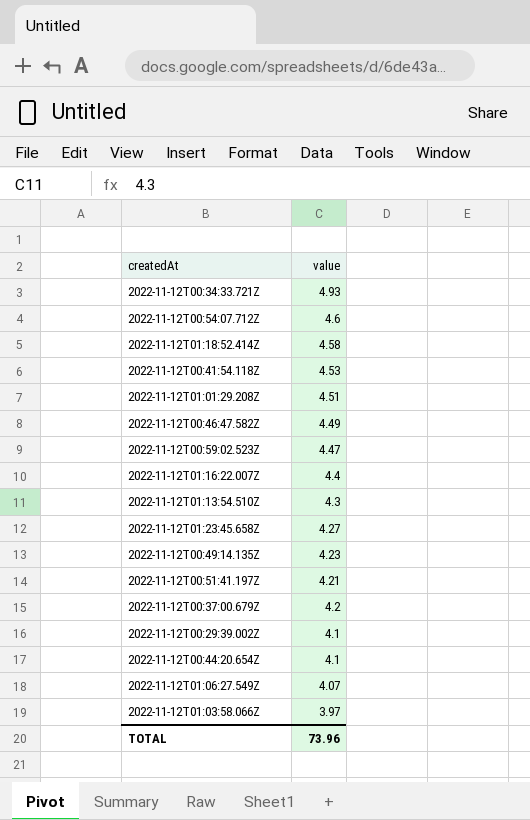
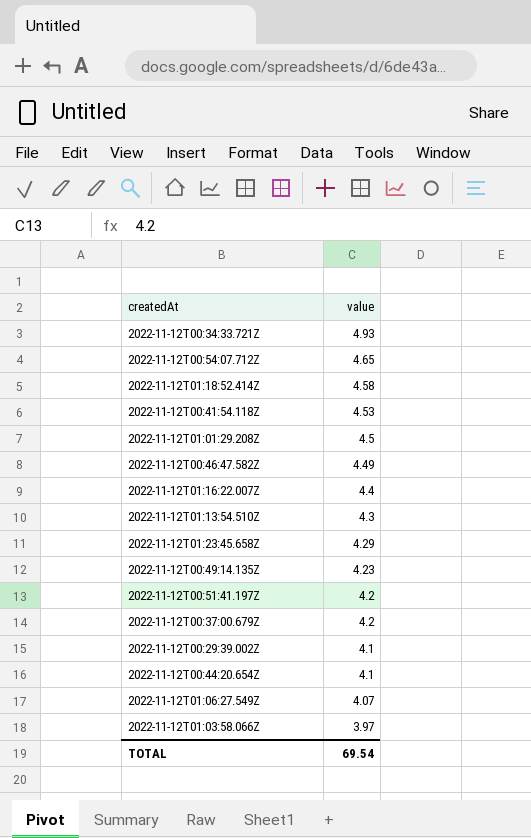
row 2022-11-12T00:59:02.523Z: 4.47 -> none
2022-11-12T00:54:07.712Z | value: 4.6 -> 4.65
2022-11-12T01:01:29.208Z | value: 4.51 -> 4.5
2022-11-12T01:23:45.658Z | value: 4.27 -> 4.29
2022-11-12T00:51:41.197Z | value: 4.21 -> 4.2
TOTAL | value: 73.96 -> 69.54

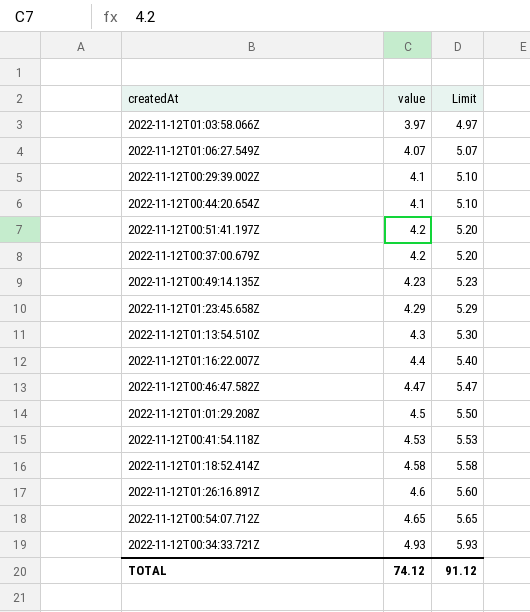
row order: value descending -> value ascending
column Limit | formula: none -> [value] + 1
2022-11-12T00:46:47.582Z | value: 4.49 -> 4.47
row 2022-11-12T01:26:16.891Z: none -> 4.6 | 5.60
TOTAL | value: 69.54 -> 74.12

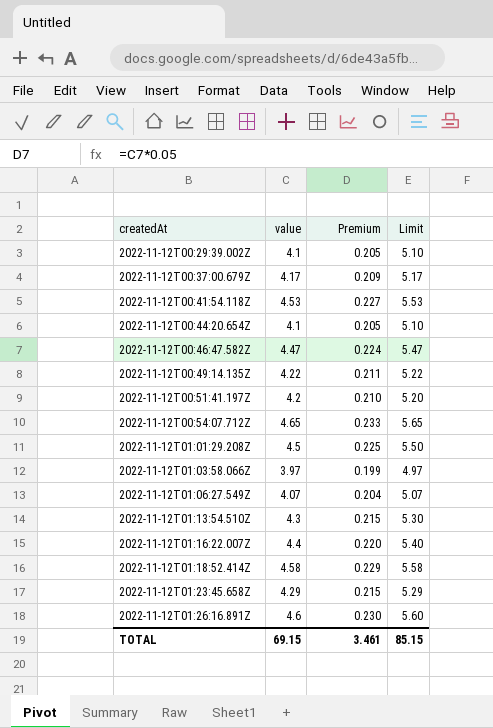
row order: value ascending -> createdAt ascending
column Premium | formula: none -> [value] * 0.05
row 2022-11-12T00:34:33.721Z: 4.93 | 5.93 -> none
2022-11-12T00:37:00.679Z | value: 4.2 -> 4.17
2022-11-12T00:37:00.679Z | Limit: 5.20 -> 5.17
2022-11-12T00:49:14.135Z | value: 4.23 -> 4.22
2022-11-12T00:49:14.135Z | Limit: 5.23 -> 5.22
TOTAL | value: 74.12 -> 69.15
TOTAL | Limit: 91.12 -> 85.15

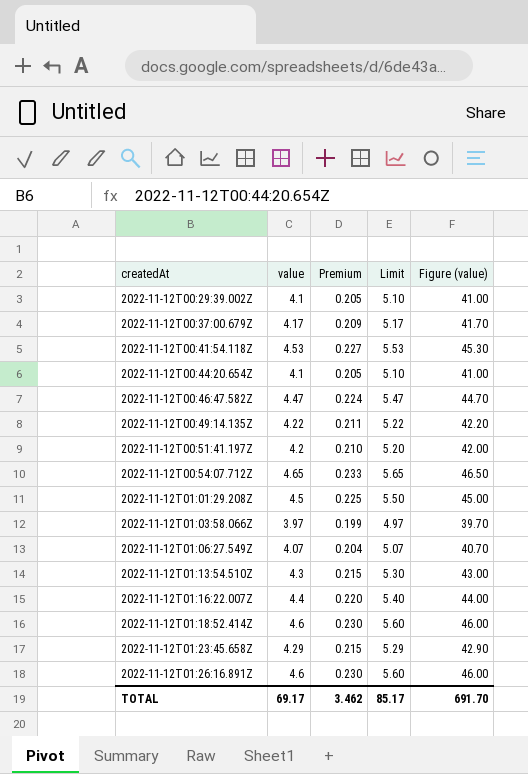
column Figure (value) | formula: none -> [value] * 10
2022-11-12T01:18:52.414Z | value: 4.58 -> 4.6
2022-11-12T01:18:52.414Z | Premium: 0.229 -> 0.230
2022-11-12T01:18:52.414Z | Limit: 5.58 -> 5.60
TOTAL | value: 69.15 -> 69.17
TOTAL | Premium: 3.461 -> 3.462
TOTAL | Limit: 85.15 -> 85.17

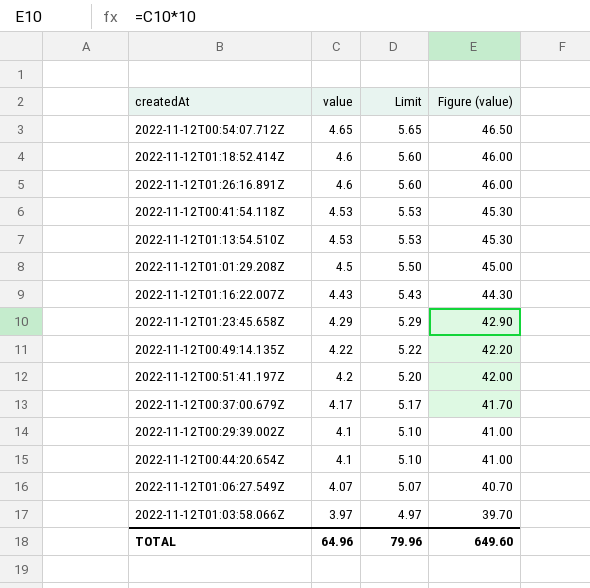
row order: createdAt ascending -> value descending
column Premium | formula: [value] * 0.05 -> none
row 2022-11-12T00:46:47.582Z: 4.47 | 0.224 | 5.47 | 44.70 -> none
2022-11-12T01:13:54.510Z | value: 4.3 -> 4.53
2022-11-12T01:13:54.510Z | Limit: 5.30 -> 5.53
2022-11-12T01:13:54.510Z | Figure (value): 43.00 -> 45.30
2022-11-12T01:16:22.007Z | value: 4.4 -> 4.43
2022-11-12T01:16:22.007Z | Limit: 5.40 -> 5.43
2022-11-12T01:16:22.007Z | Figure (value): 44.00 -> 44.30
TOTAL | value: 69.17 -> 64.96
TOTAL | Limit: 85.17 -> 79.96
TOTAL | Figure (value): 691.70 -> 649.60

